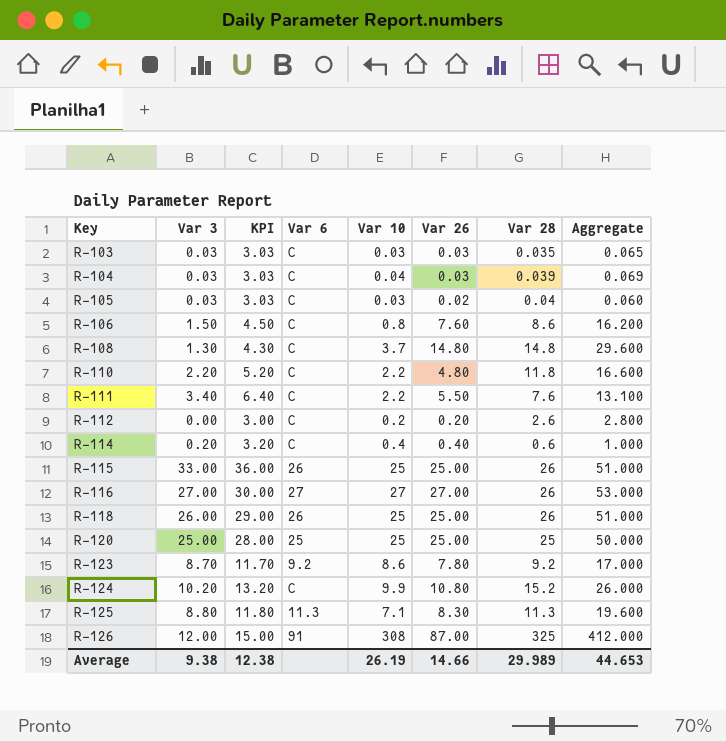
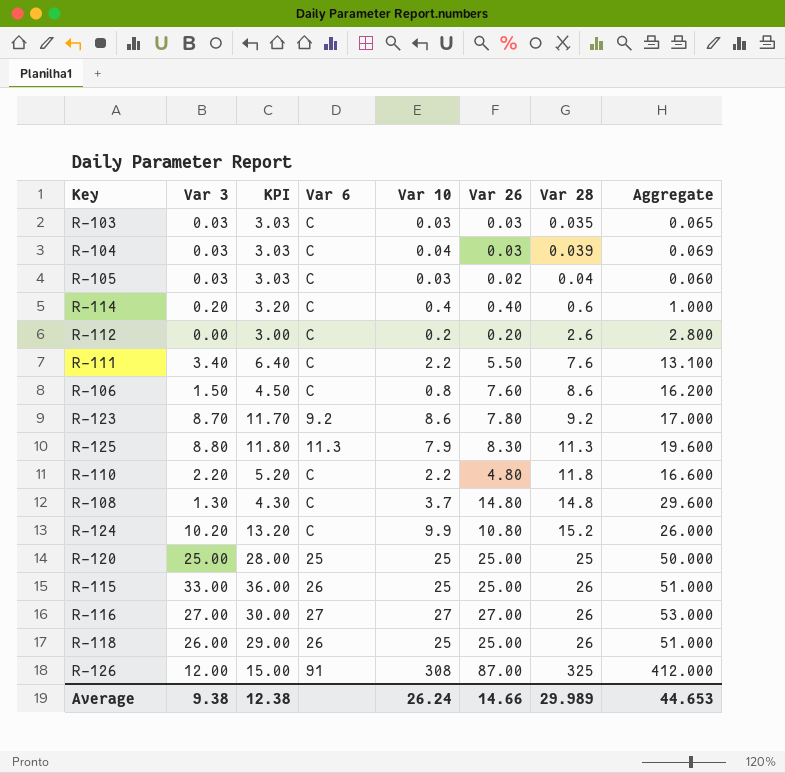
row order: Key ascending -> Var 28 ascending
R-125 | Var 10: 7.1 -> 7.9
Average | Var 10: 26.19 -> 26.24

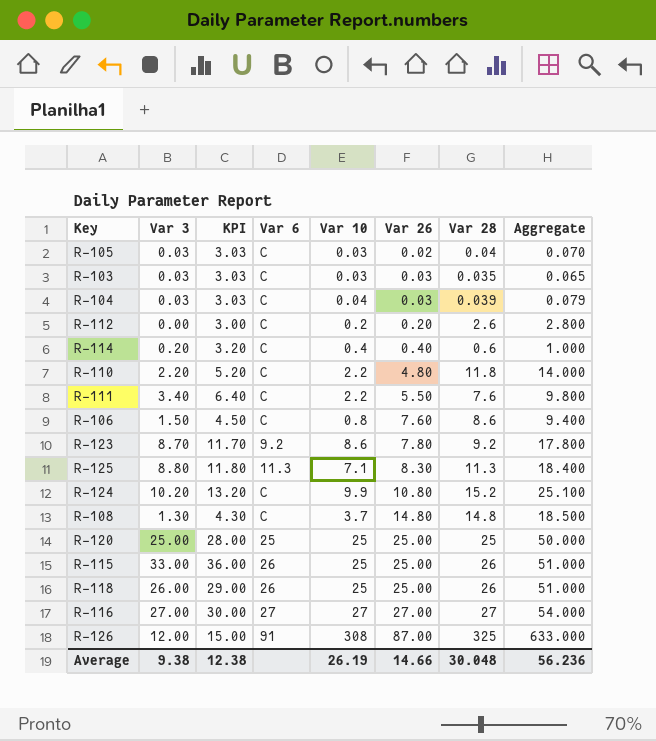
row order: Var 28 ascending -> Var 26 ascending
column Aggregate | formula: [Var 26] + [Var 28] -> [Var 10] + [Var 28]
R-125 | Var 10: 7.9 -> 7.1
R-116 | Var 28: 26 -> 27
Average | Var 10: 26.24 -> 26.19
Average | Var 28: 29.989 -> 30.048
Average | Aggregate: 44.653 -> 56.236

